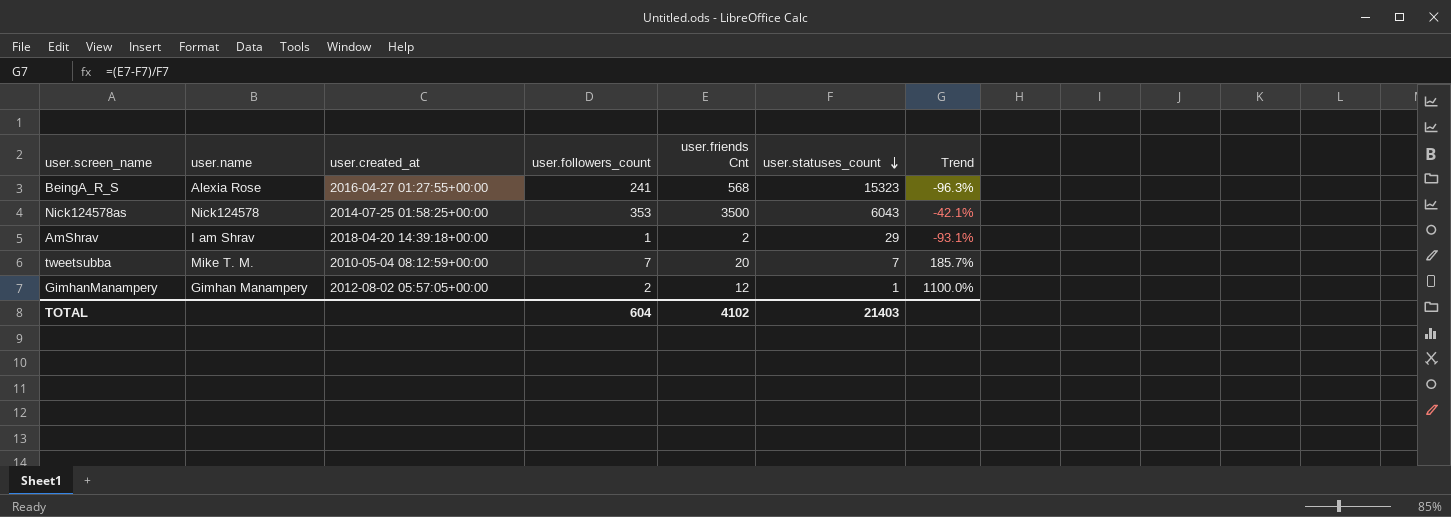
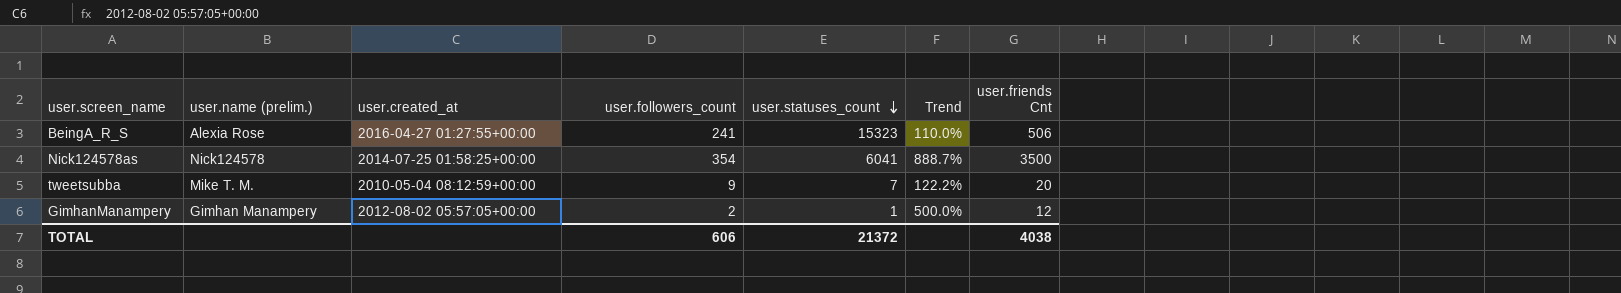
column name: user.name -> user.name (prelim.)
column Trend | formula: ([user.friends Cnt] - [user.statuses_count]) / [user.statuses_count] -> ([user.friends Cnt] - [user.followers_count]) / [user.followers_count]
column user.friends Cnt | position: 5 -> 7
row AmShrav: I am Shrav | 2018-04-20 14:39:18+00:00 | 1 | 2 | 29 | -93.1% -> none
BeingA_R_S | user.friends Cnt: 568 -> 506
Nick124578as | user.followers_count: 353 -> 354
Nick124578as | user.statuses_count: 6043 -> 6041
tweetsubba | user.followers_count: 7 -> 9
TOTAL | user.followers_count: 604 -> 606
TOTAL | user.statuses_count: 21403 -> 21372
TOTAL | user.friends Cnt: 4102 -> 4038

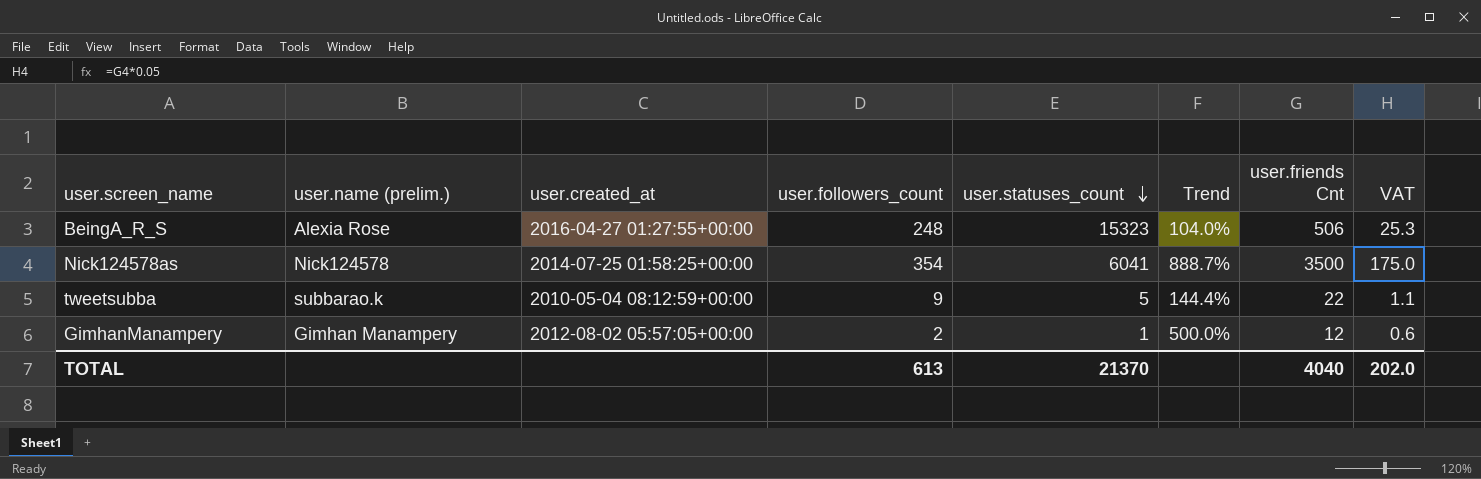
column VAT | formula: none -> [user.friends Cnt] * 0.05
BeingA_R_S | user.followers_count: 241 -> 248
BeingA_R_S | Trend: 110.0% -> 104.0%
tweetsubba | user.name (prelim.): Mike T. M. -> subbarao.k
tweetsubba | user.statuses_count: 7 -> 5
tweetsubba | Trend: 122.2% -> 144.4%
tweetsubba | user.friends Cnt: 20 -> 22
TOTAL | user.followers_count: 606 -> 613
TOTAL | user.statuses_count: 21372 -> 21370
TOTAL | user.friends Cnt: 4038 -> 4040

